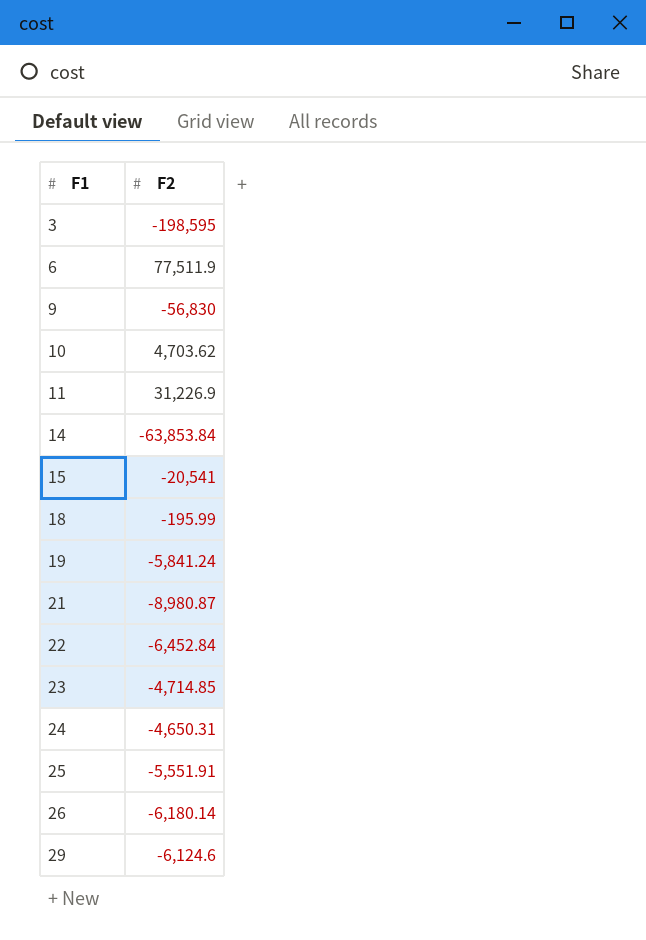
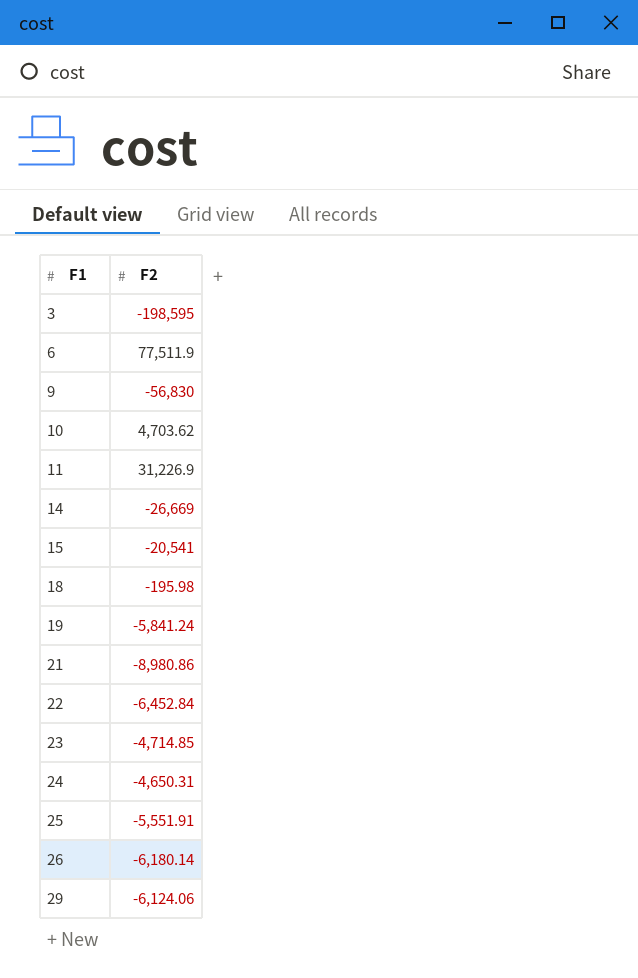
14 | F2: -63,853.84 -> -26,669
18 | F2: -195.99 -> -195.98
21 | F2: -8,980.87 -> -8,980.86
29 | F2: -6,124.6 -> -6,124.06

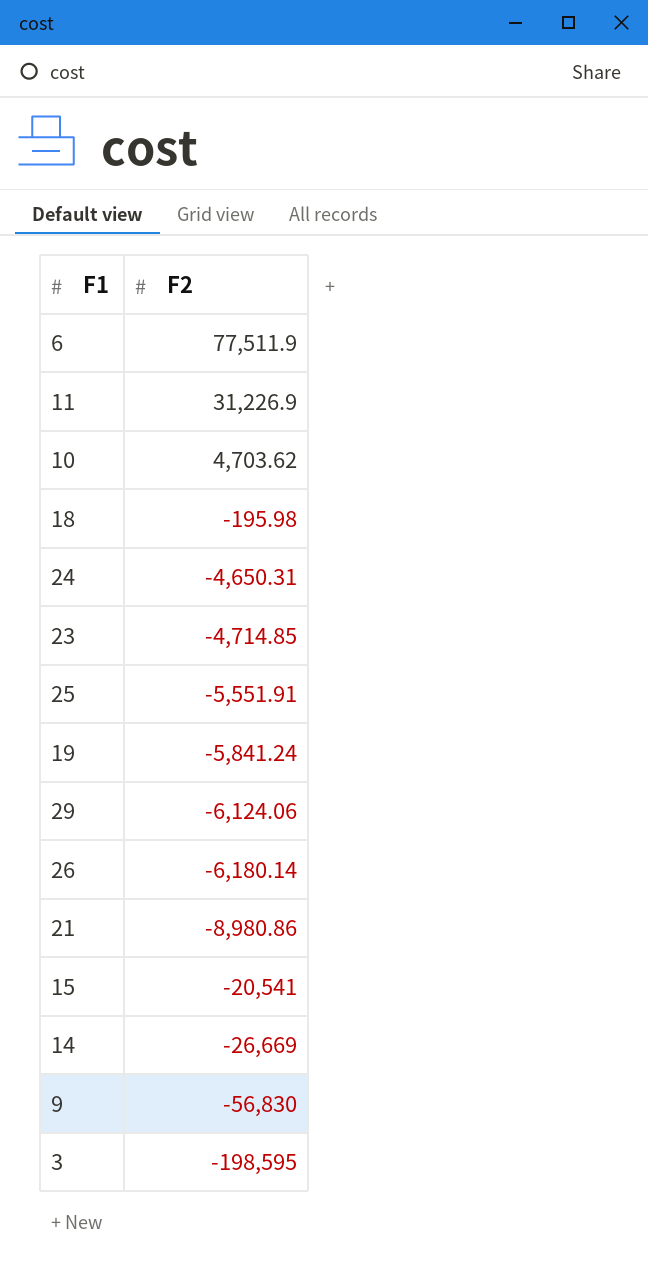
row order: F1 ascending -> F2 descending
row 22: -6,452.84 -> none

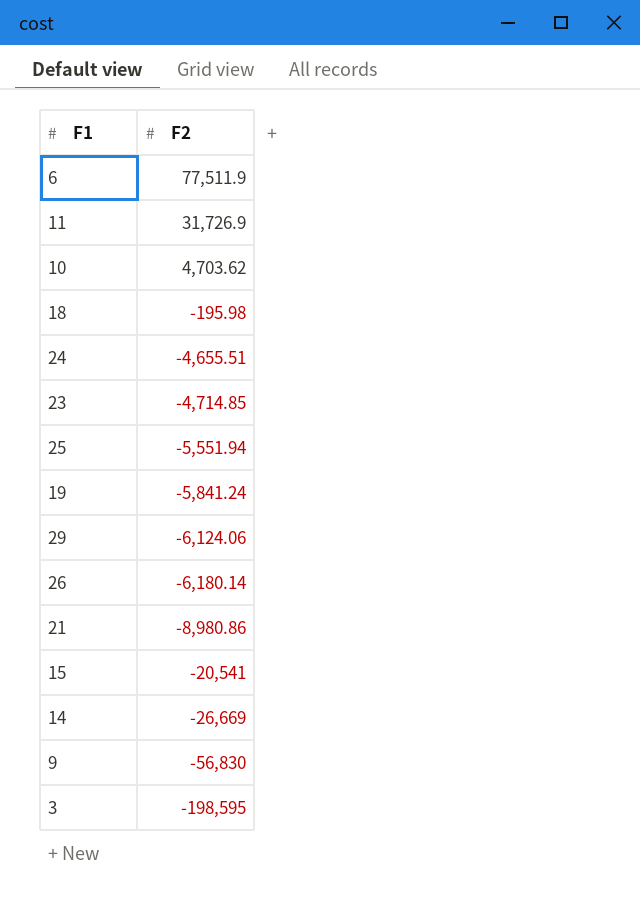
11 | F2: 31,226.9 -> 31,726.9
24 | F2: -4,650.31 -> -4,655.51
25 | F2: -5,551.91 -> -5,551.94

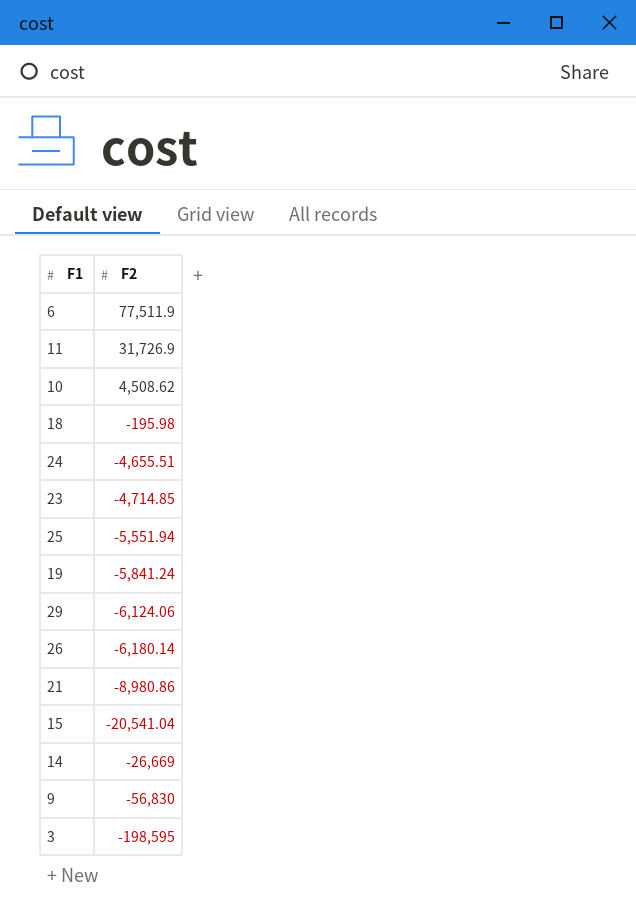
10 | F2: 4,703.62 -> 4,508.62
15 | F2: -20,541 -> -20,541.04

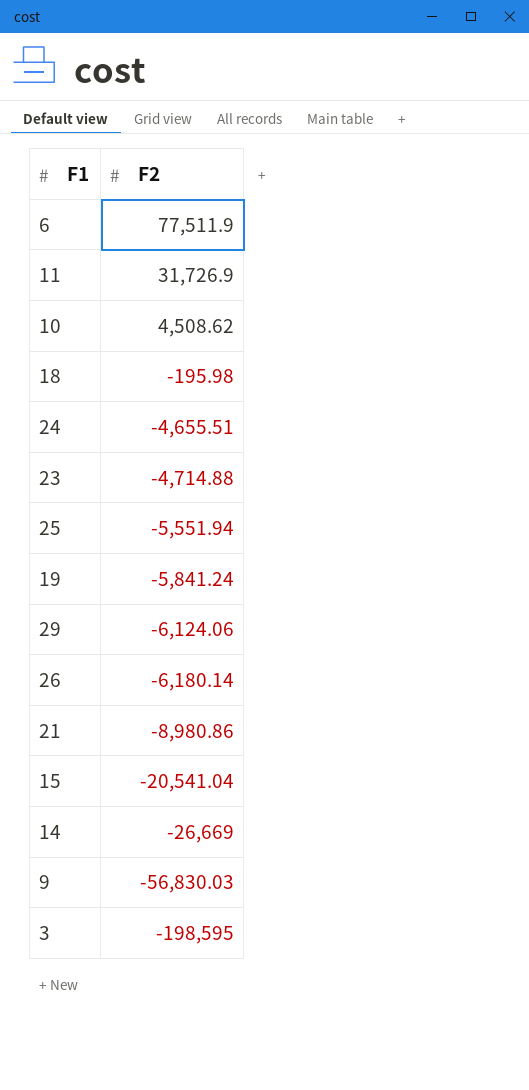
23 | F2: -4,714.85 -> -4,714.88
9 | F2: -56,830 -> -56,830.03

